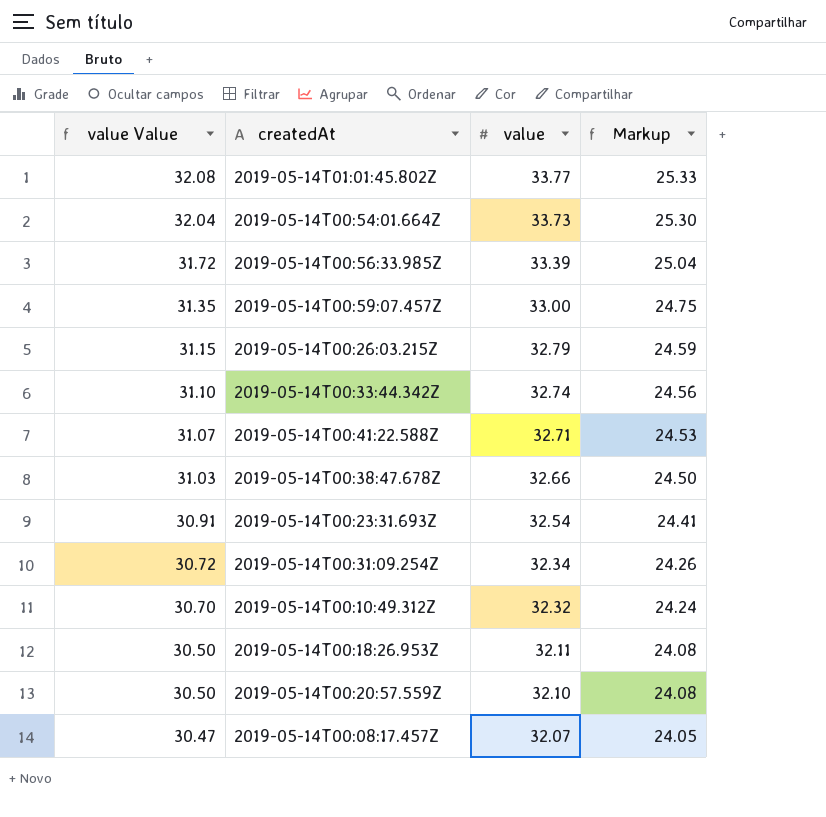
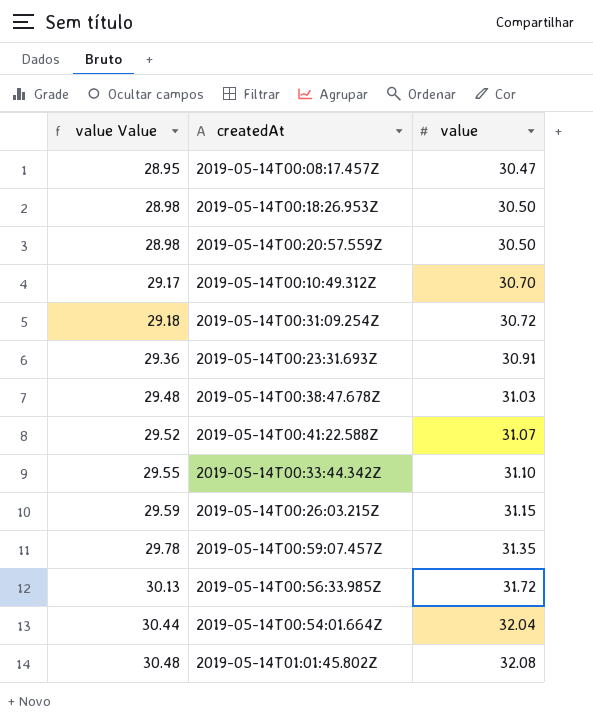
row order: value Value descending -> value Value ascending
column Markup | formula: [value] * 0.75 -> none
2019-05-14T00:08:17.457Z | value Value: 30.47 -> 28.95
2019-05-14T00:08:17.457Z | value: 32.07 -> 30.47
2019-05-14T00:18:26.953Z | value Value: 30.50 -> 28.98
2019-05-14T00:18:26.953Z | value: 32.11 -> 30.50
2019-05-14T00:20:57.559Z | value Value: 30.50 -> 28.98
2019-05-14T00:20:57.559Z | value: 32.10 -> 30.50
2019-05-14T00:10:49.312Z | value Value: 30.70 -> 29.17
2019-05-14T00:10:49.312Z | value: 32.32 -> 30.70
2019-05-14T00:31:09.254Z | value Value: 30.72 -> 29.18
2019-05-14T00:31:09.254Z | value: 32.34 -> 30.72
2019-05-14T00:23:31.693Z | value Value: 30.91 -> 29.36
2019-05-14T00:23:31.693Z | value: 32.54 -> 30.91
2019-05-14T00:38:47.678Z | value Value: 31.03 -> 29.48
2019-05-14T00:38:47.678Z | value: 32.66 -> 31.03
2019-05-14T00:41:22.588Z | value Value: 31.07 -> 29.52
2019-05-14T00:41:22.588Z | value: 32.71 -> 31.07
2019-05-14T00:33:44.342Z | value Value: 31.10 -> 29.55
2019-05-14T00:33:44.342Z | value: 32.74 -> 31.10
2019-05-14T00:26:03.215Z | value Value: 31.15 -> 29.59
2019-05-14T00:26:03.215Z | value: 32.79 -> 31.15
2019-05-14T00:59:07.457Z | value Value: 31.35 -> 29.78
2019-05-14T00:59:07.457Z | value: 33.00 -> 31.35
2019-05-14T00:56:33.985Z | value Value: 31.72 -> 30.13
2019-05-14T00:56:33.985Z | value: 33.39 -> 31.72
2019-05-14T00:54:01.664Z | value Value: 32.04 -> 30.44
2019-05-14T00:54:01.664Z | value: 33.73 -> 32.04
2019-05-14T01:01:45.802Z | value Value: 32.08 -> 30.48
2019-05-14T01:01:45.802Z | value: 33.77 -> 32.08

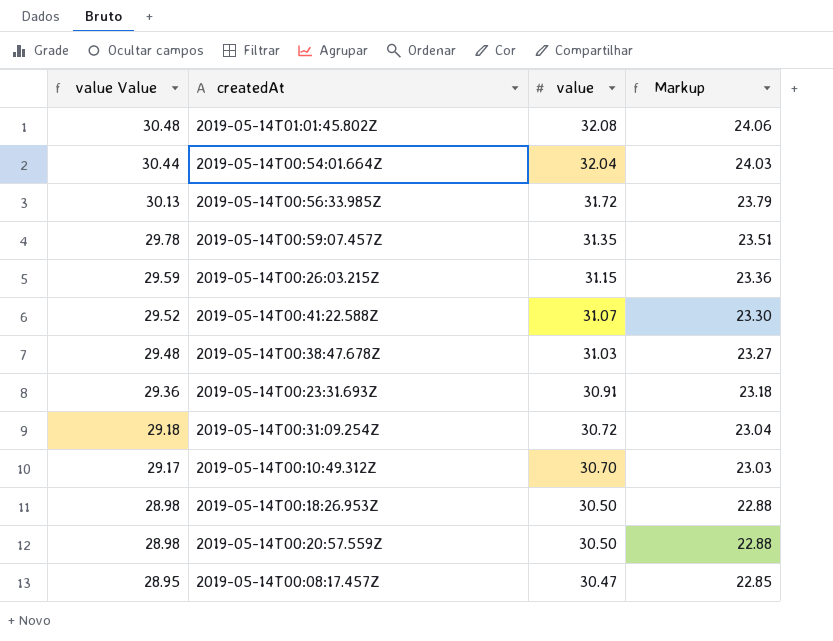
row order: value Value ascending -> value Value descending
column Markup | formula: none -> [value] * 0.75
row 2019-05-14T00:33:44.342Z: 29.55 | 31.10 -> none

